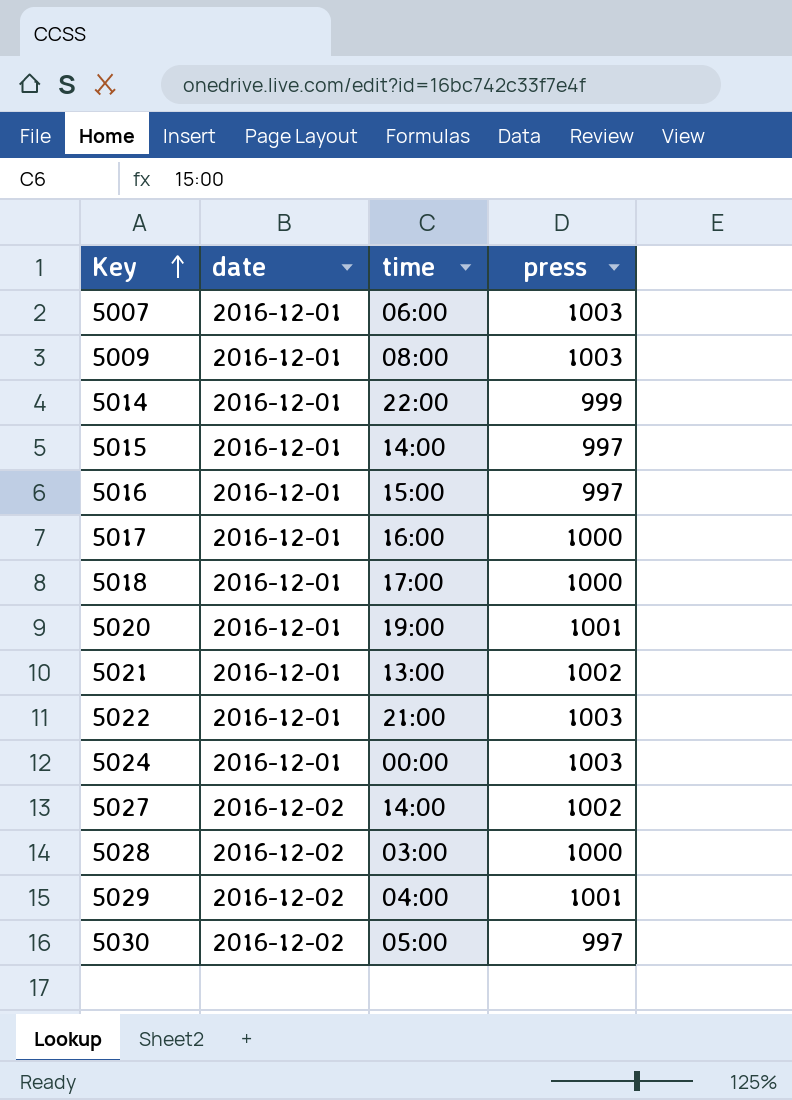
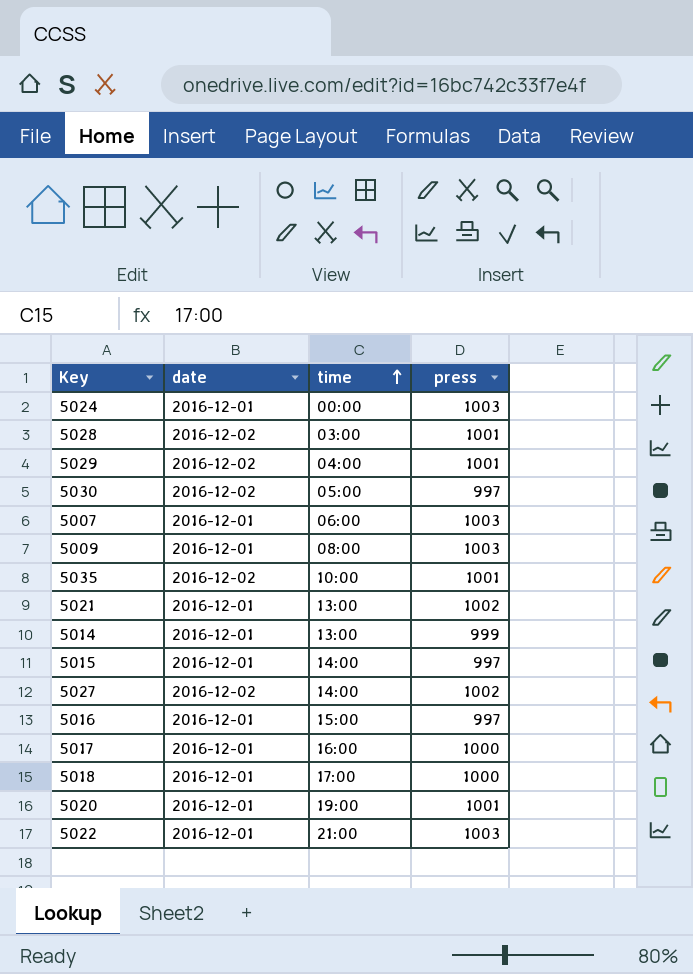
row order: Key ascending -> time ascending
5028 | press: 1000 -> 1001
row 5035: none -> 2016-12-02 | 10:00 | 1001
5014 | time: 22:00 -> 13:00

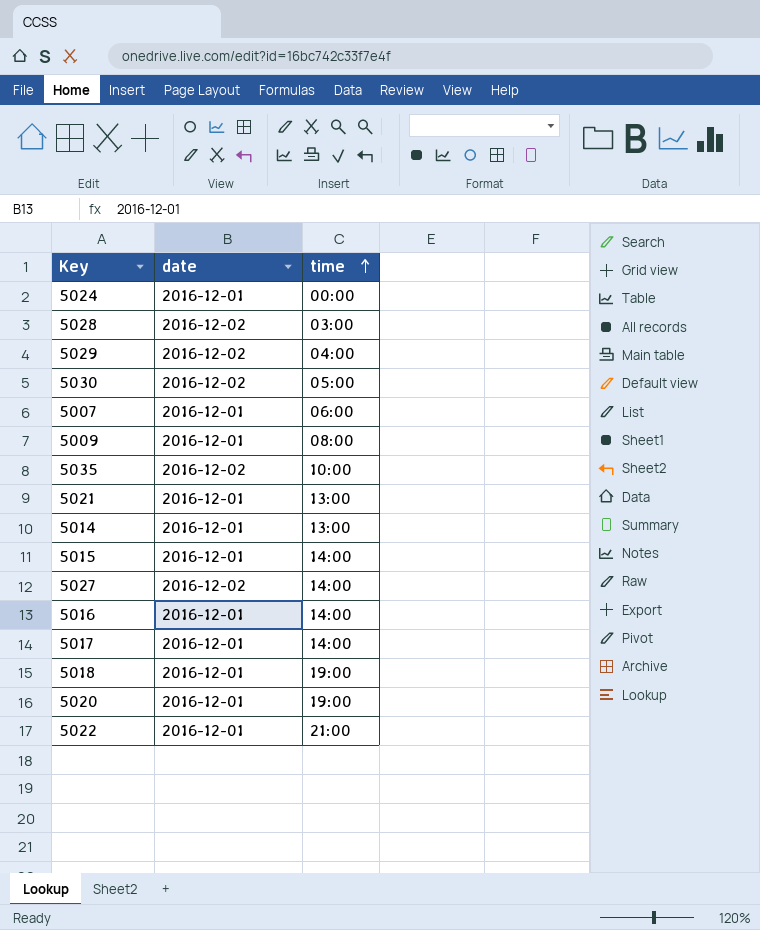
column press | position: 4 -> none
5016 | time: 15:00 -> 14:00
5017 | time: 16:00 -> 14:00
5018 | time: 17:00 -> 19:00

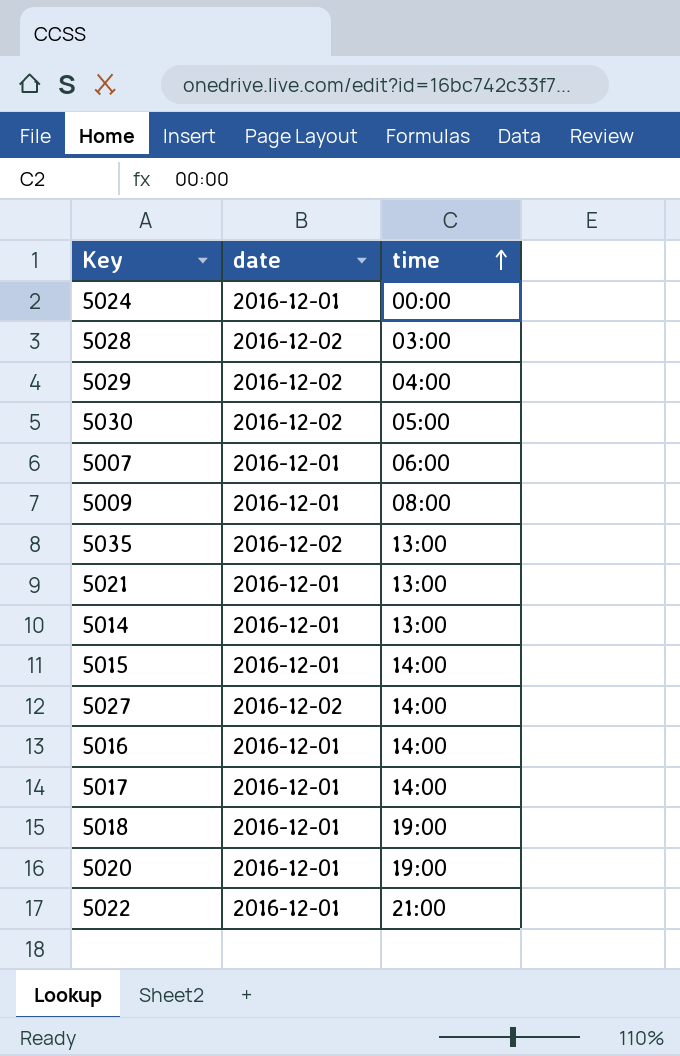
5035 | time: 10:00 -> 13:00

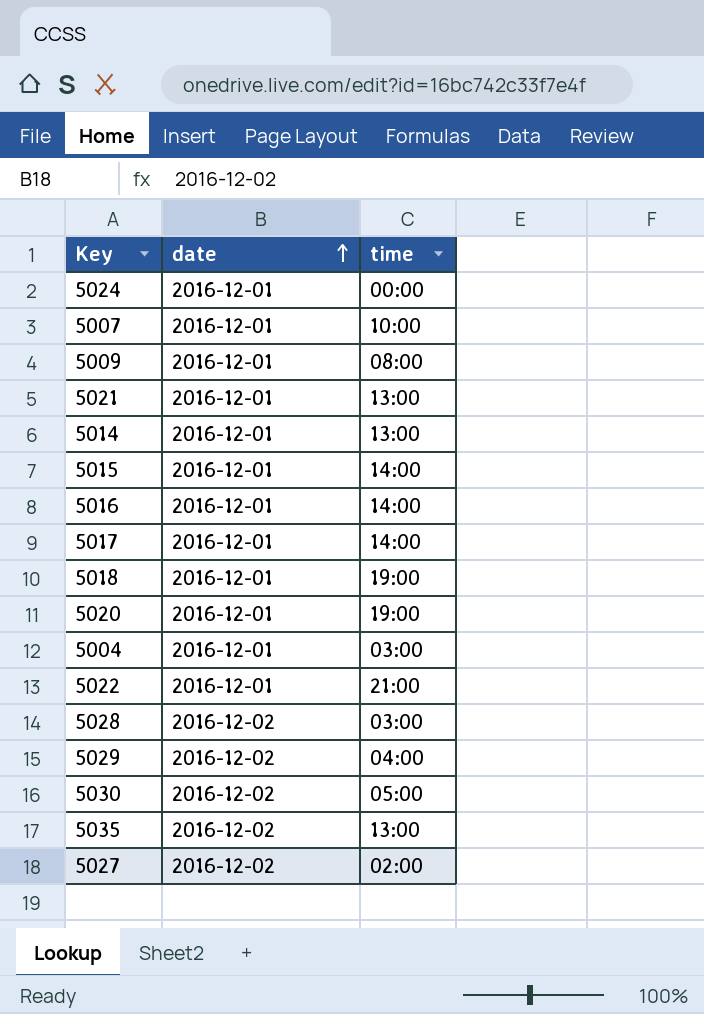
row order: time ascending -> date ascending
5007 | time: 06:00 -> 10:00
row 5004: none -> 2016-12-01 | 03:00
5027 | time: 14:00 -> 02:00

